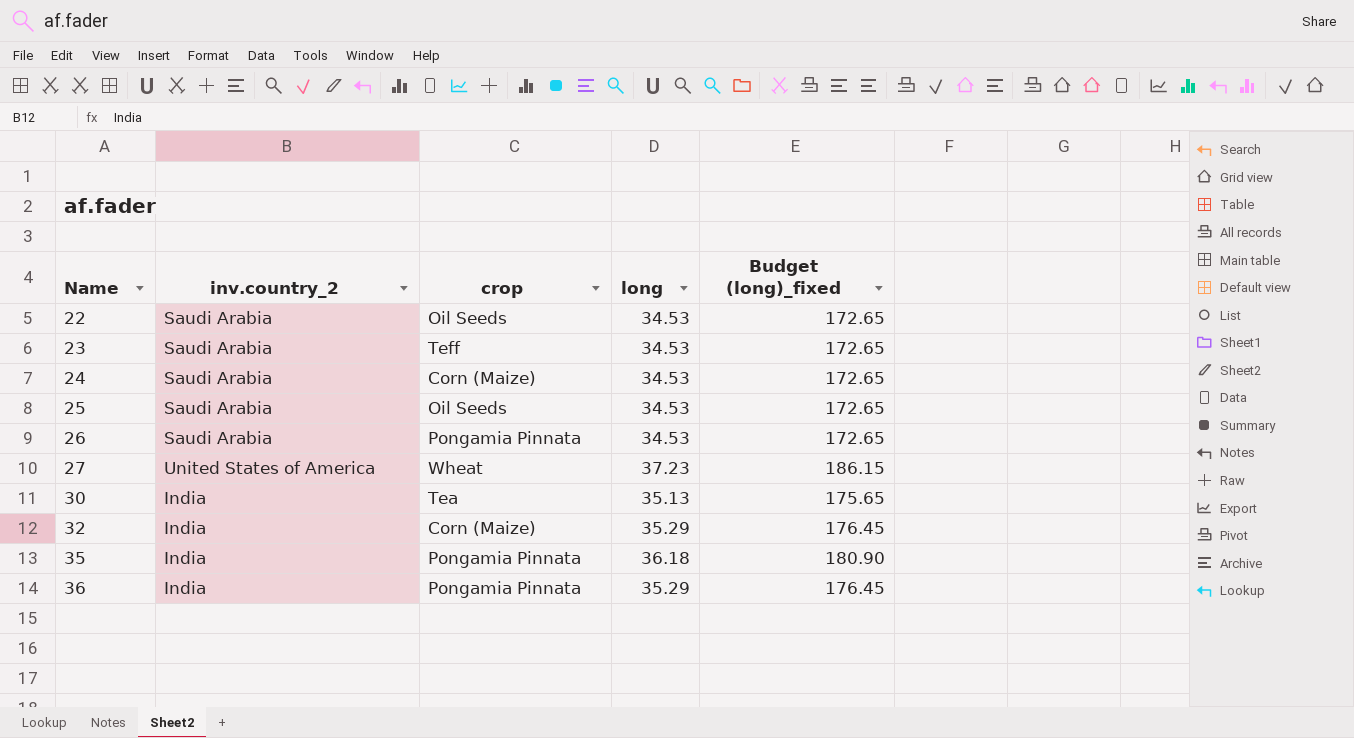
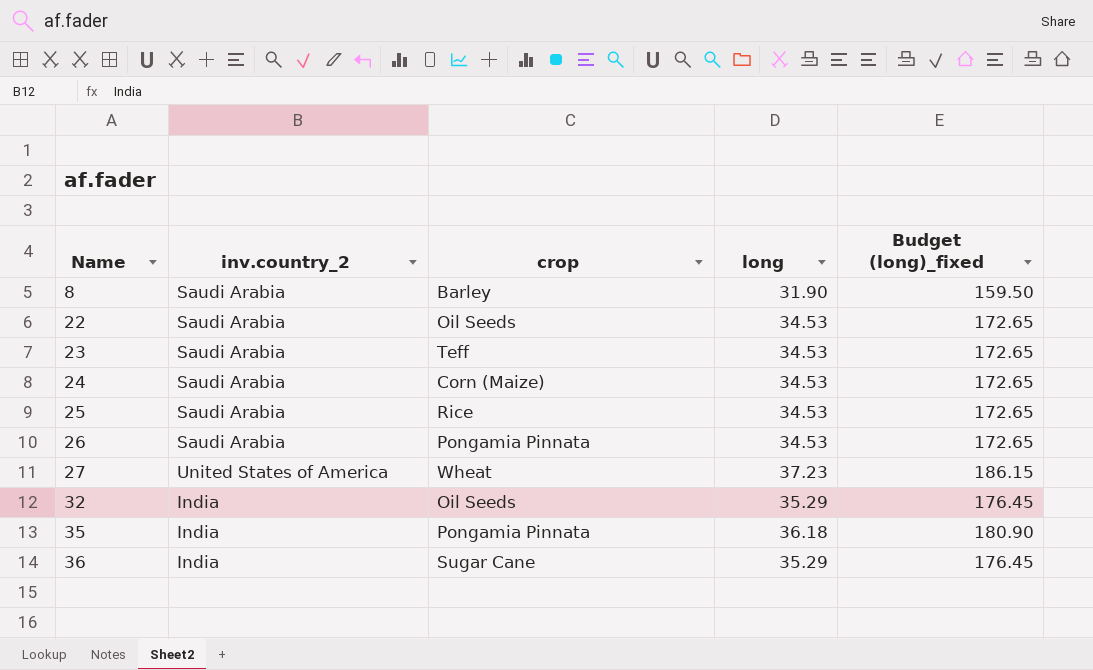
row 30: India | Tea | 35.13 | 175.65 -> none
row 8: none -> Saudi Arabia | Barley | 31.90 | 159.50
25 | crop: Oil Seeds -> Rice
32 | crop: Corn (Maize) -> Oil Seeds
36 | crop: Pongamia Pinnata -> Sugar Cane

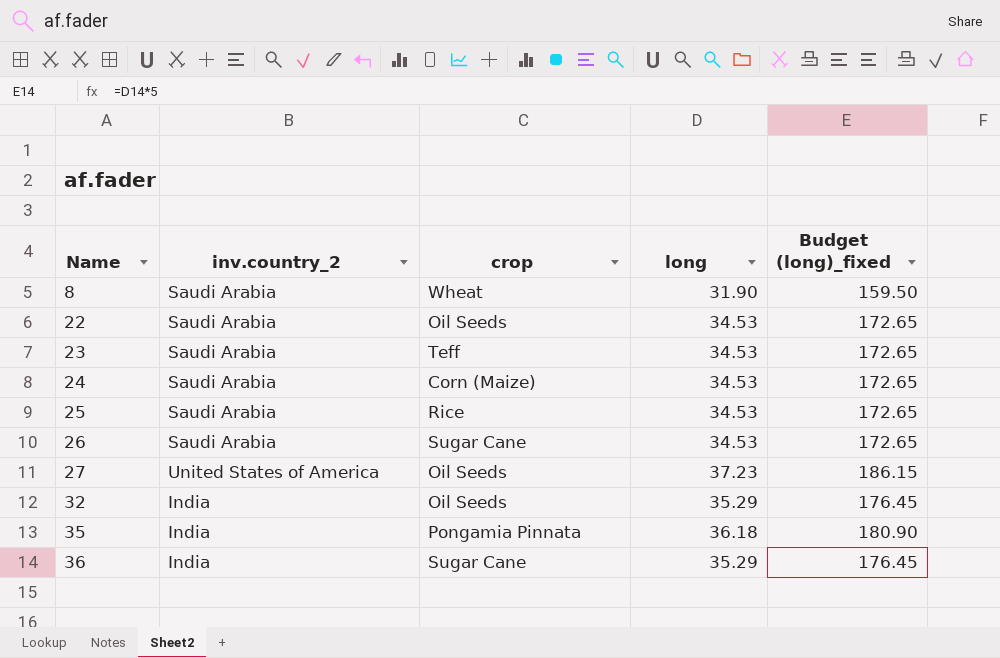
8 | crop: Barley -> Wheat
26 | crop: Pongamia Pinnata -> Sugar Cane
27 | crop: Wheat -> Oil Seeds

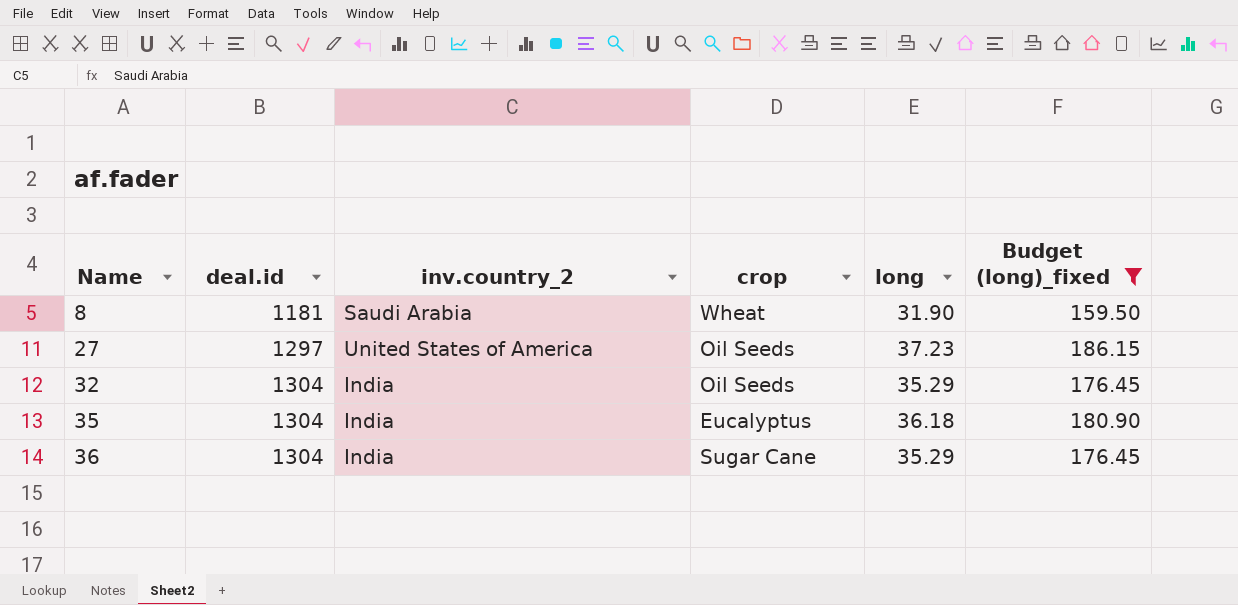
filter: none -> Budget (long)_fixed != 172.65
column deal.id | position: none -> 2
35 | crop: Pongamia Pinnata -> Eucalyptus

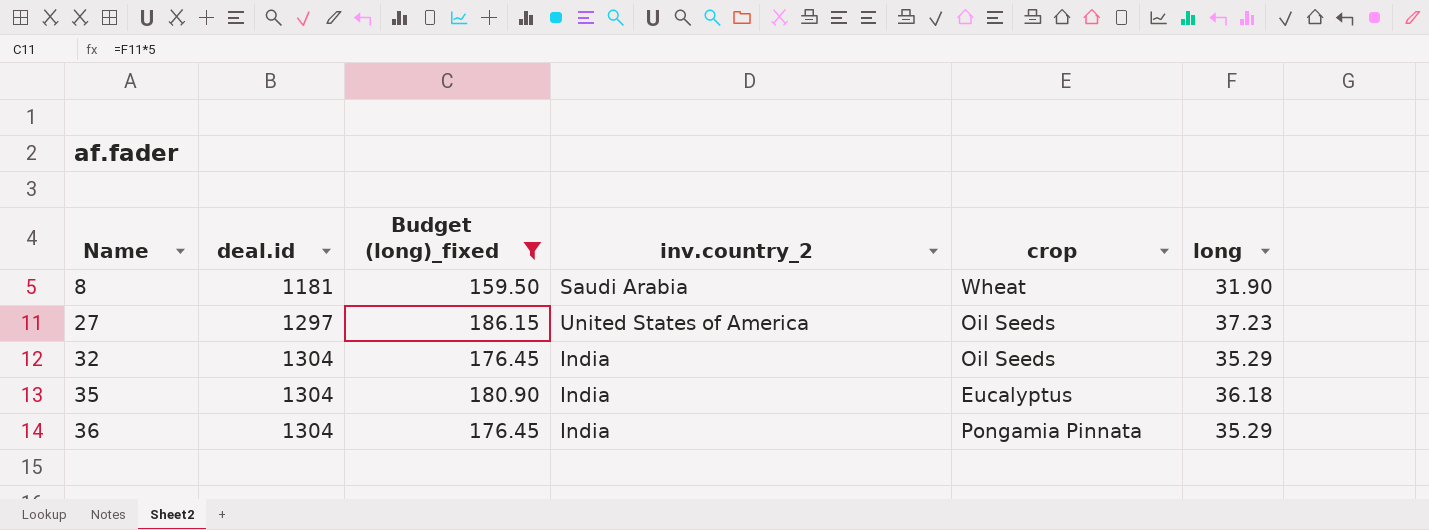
column Budget (long)_fixed | position: 6 -> 3
36 | crop: Sugar Cane -> Pongamia Pinnata

